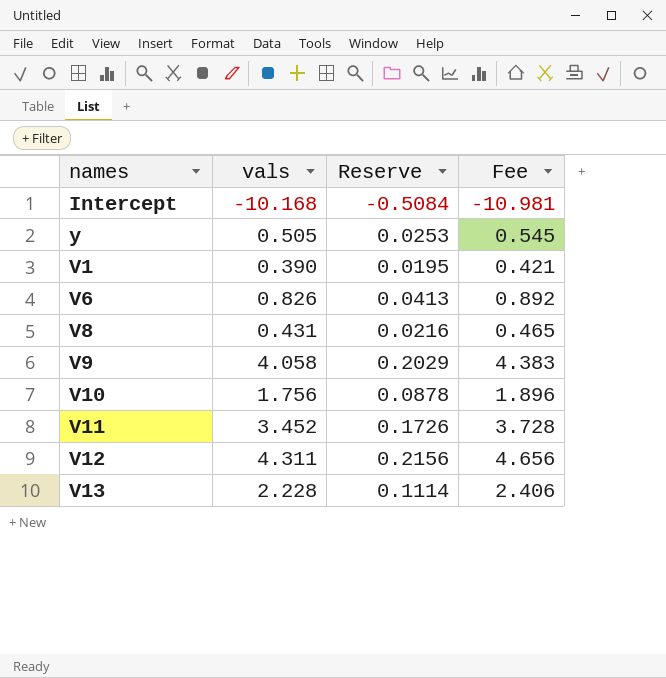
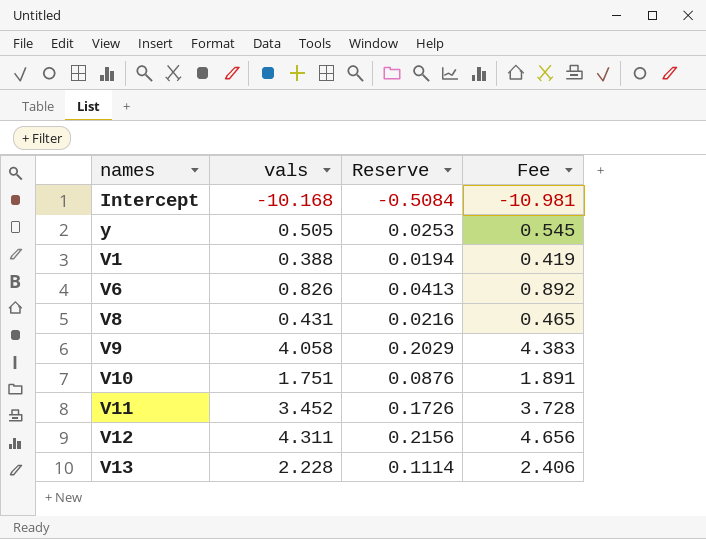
V1 | vals: 0.390 -> 0.388
V1 | Reserve: 0.0195 -> 0.0194
V1 | Fee: 0.421 -> 0.419
V10 | vals: 1.756 -> 1.751
V10 | Reserve: 0.0878 -> 0.0876
V10 | Fee: 1.896 -> 1.891

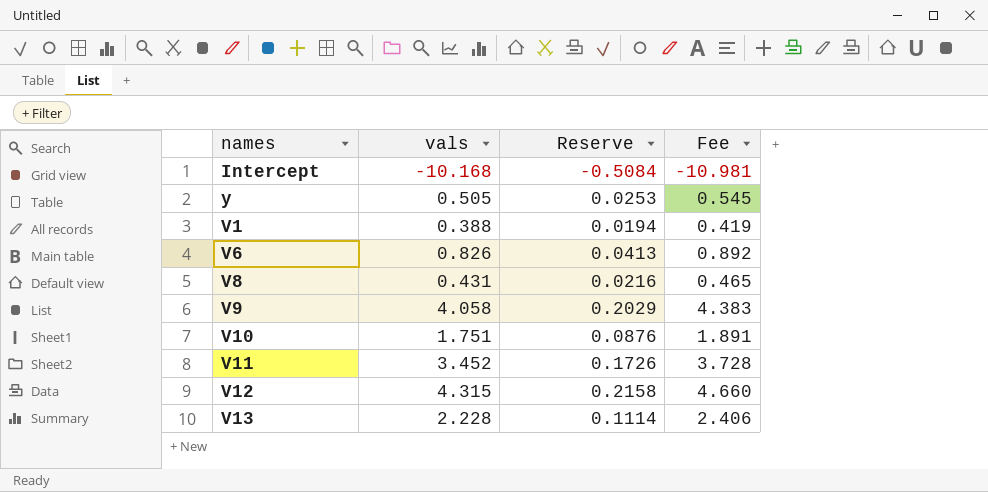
V12 | vals: 4.311 -> 4.315
V12 | Reserve: 0.2156 -> 0.2158
V12 | Fee: 4.656 -> 4.660

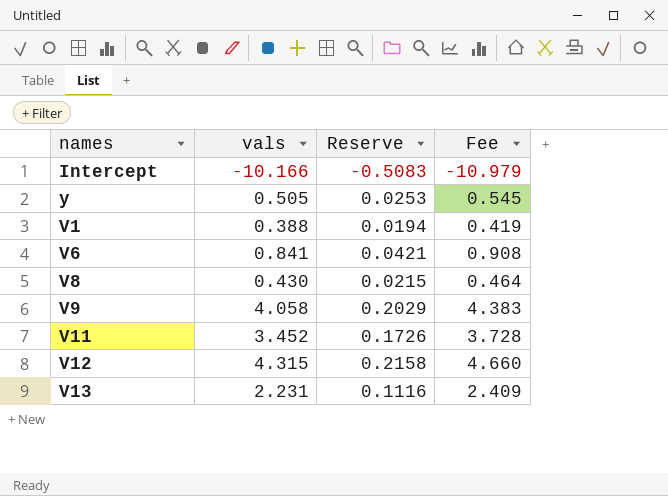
row V10: 1.751 | 0.0876 | 1.891 -> none
Intercept | vals: -10.168 -> -10.166
Intercept | Reserve: -0.5084 -> -0.5083
Intercept | Fee: -10.981 -> -10.979
V6 | vals: 0.826 -> 0.841
V6 | Reserve: 0.0413 -> 0.0421
V6 | Fee: 0.892 -> 0.908
V8 | vals: 0.431 -> 0.430
V8 | Reserve: 0.0216 -> 0.0215
V8 | Fee: 0.465 -> 0.464
V13 | vals: 2.228 -> 2.231
V13 | Reserve: 0.1114 -> 0.1116
V13 | Fee: 2.406 -> 2.409

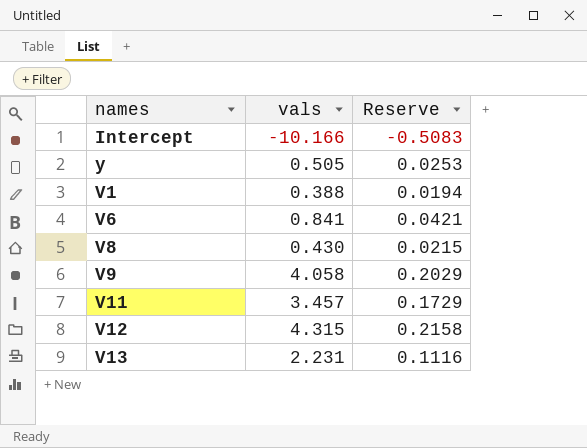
column Fee | formula: [vals] * 1.08 -> none
V11 | vals: 3.452 -> 3.457
V11 | Reserve: 0.1726 -> 0.1729

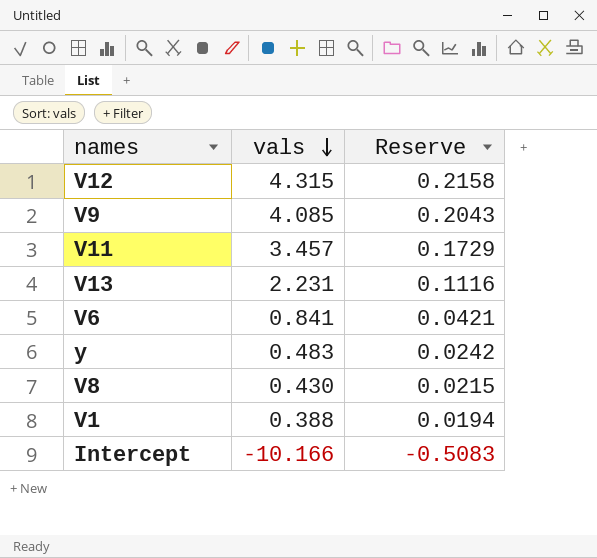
row order: none -> vals descending
V9 | vals: 4.058 -> 4.085
V9 | Reserve: 0.2029 -> 0.2043
y | vals: 0.505 -> 0.483
y | Reserve: 0.0253 -> 0.0242

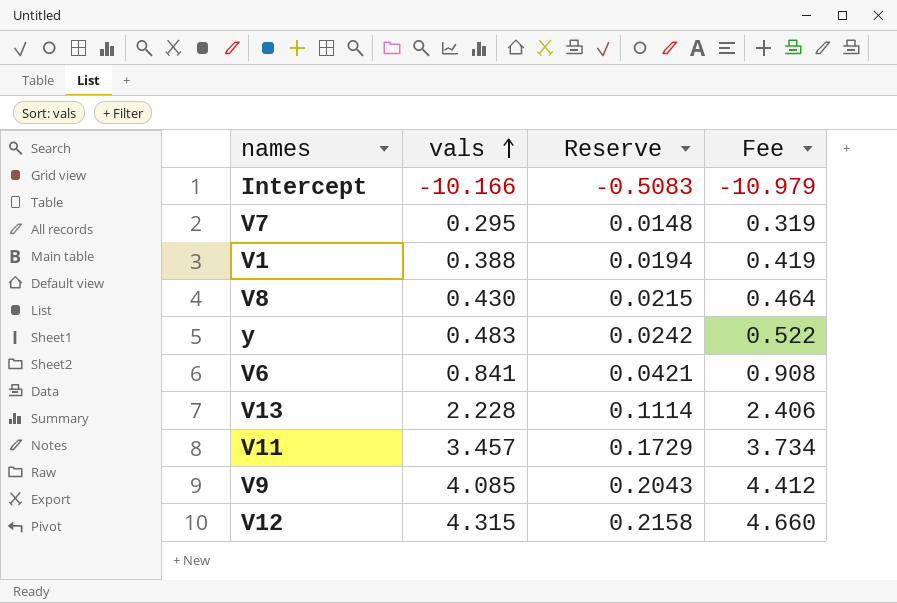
row order: vals descending -> vals ascending
column Fee | formula: none -> [vals] * 1.08
row V7: none -> 0.295 | 0.0148 | 0.319
V13 | vals: 2.231 -> 2.228
V13 | Reserve: 0.1116 -> 0.1114

